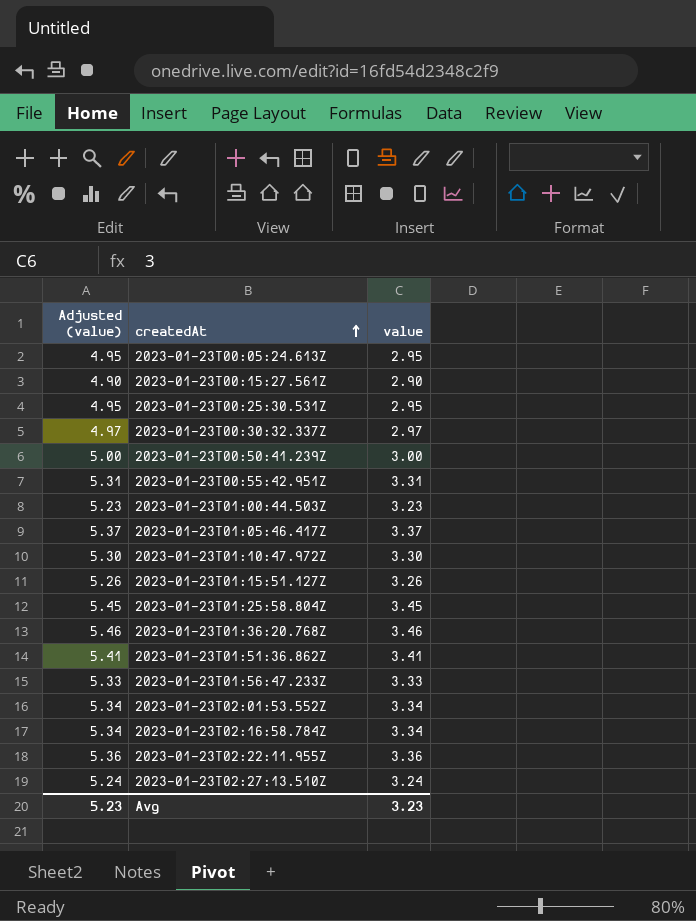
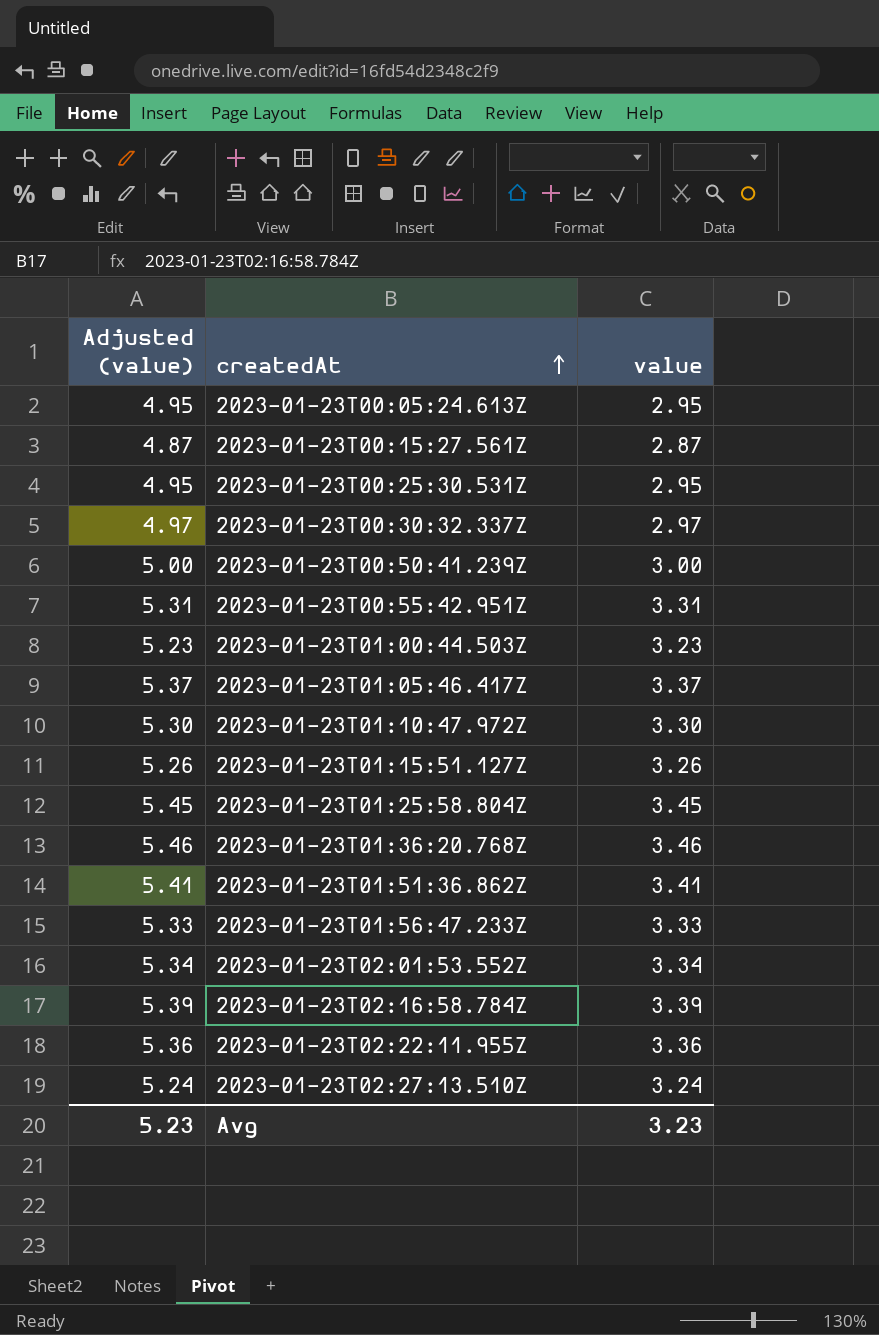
2023-01-23T00:15:27.561Z | Adjusted (value): 4.90 -> 4.87
2023-01-23T00:15:27.561Z | value: 2.90 -> 2.87
2023-01-23T02:16:58.784Z | Adjusted (value): 5.34 -> 5.39
2023-01-23T02:16:58.784Z | value: 3.34 -> 3.39

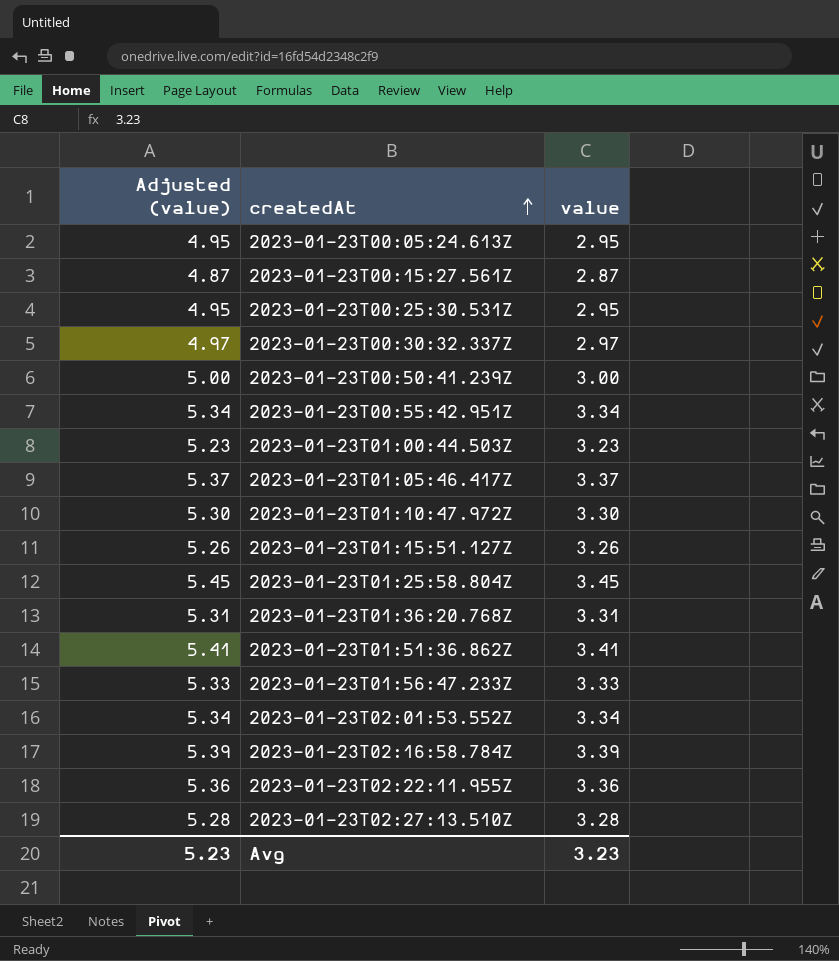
2023-01-23T00:55:42.951Z | Adjusted (value): 5.31 -> 5.34
2023-01-23T00:55:42.951Z | value: 3.31 -> 3.34
2023-01-23T01:36:20.768Z | Adjusted (value): 5.46 -> 5.31
2023-01-23T01:36:20.768Z | value: 3.46 -> 3.31
2023-01-23T02:27:13.510Z | Adjusted (value): 5.24 -> 5.28
2023-01-23T02:27:13.510Z | value: 3.24 -> 3.28

